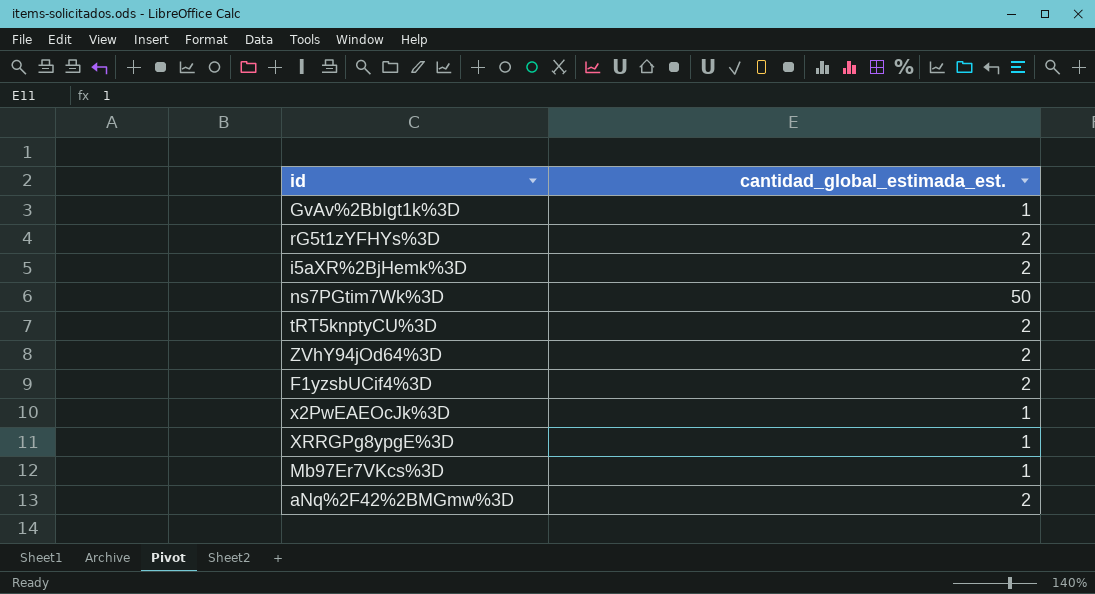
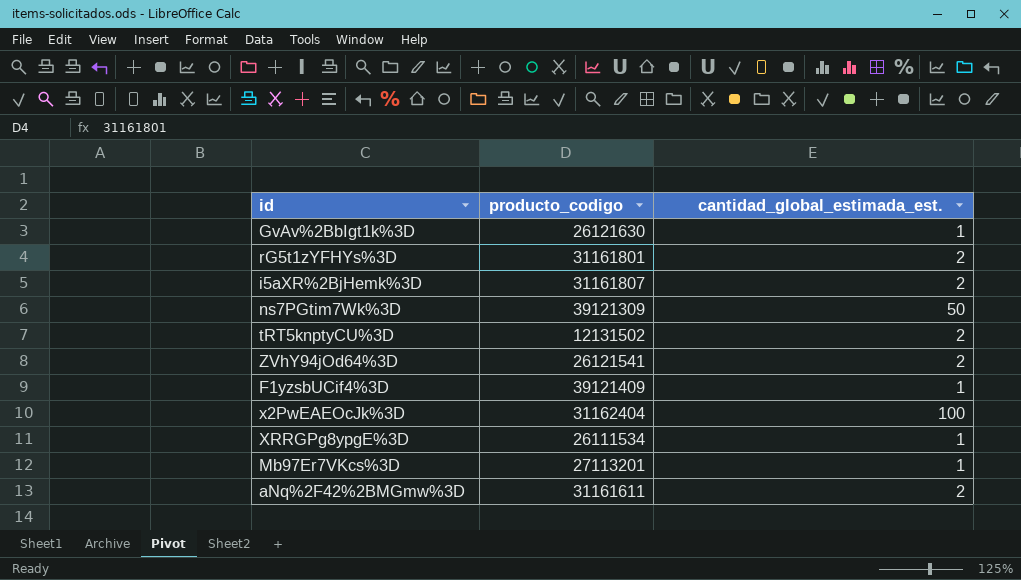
column producto_codigo | position: none -> 2
F1yzsbUCif4%3D | cantidad_global_estimada_est.: 2 -> 1
x2PwEAEOcJk%3D | cantidad_global_estimada_est.: 1 -> 100

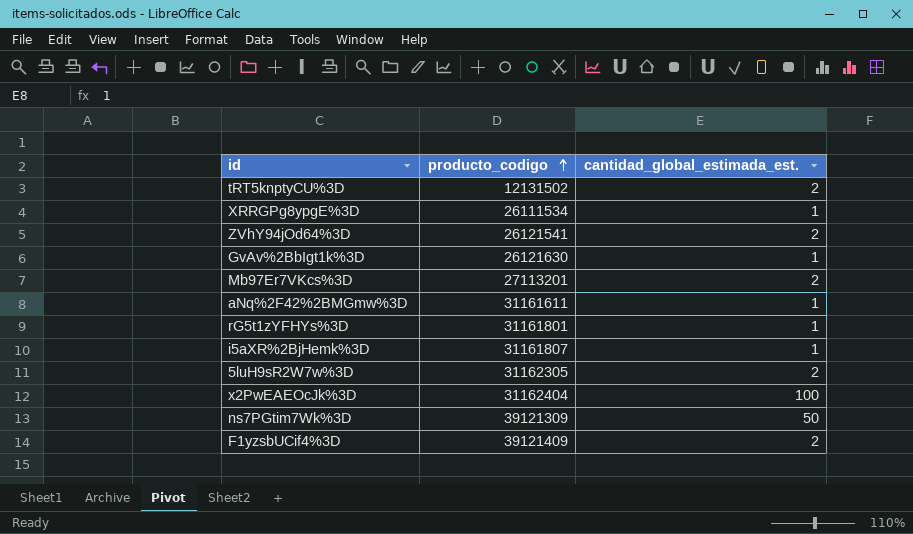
row order: none -> producto_codigo ascending
Mb97Er7VKcs%3D | cantidad_global_estimada_est.: 1 -> 2
aNq%2F42%2BMGmw%3D | cantidad_global_estimada_est.: 2 -> 1
rG5t1zYFHYs%3D | cantidad_global_estimada_est.: 2 -> 1
i5aXR%2BjHemk%3D | cantidad_global_estimada_est.: 2 -> 1
row 5luH9sR2W7w%3D: none -> 31162305 | 2
F1yzsbUCif4%3D | cantidad_global_estimada_est.: 1 -> 2

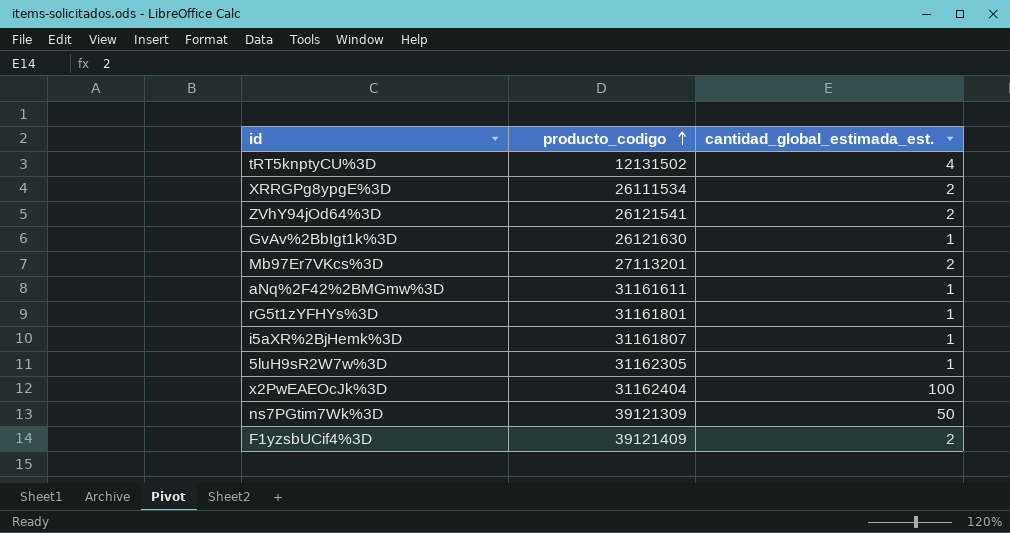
tRT5knptyCU%3D | cantidad_global_estimada_est.: 2 -> 4
XRRGPg8ypgE%3D | cantidad_global_estimada_est.: 1 -> 2
5luH9sR2W7w%3D | cantidad_global_estimada_est.: 2 -> 1

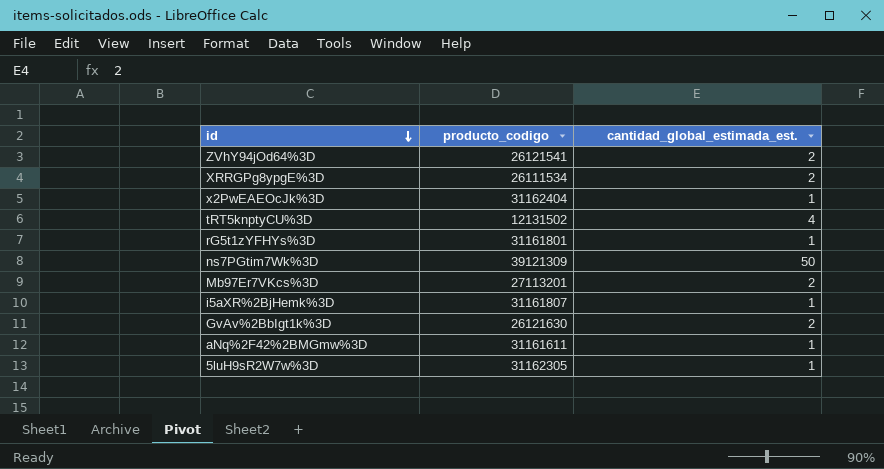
row order: producto_codigo ascending -> id descending
row F1yzsbUCif4%3D: 39121409 | 2 -> none
x2PwEAEOcJk%3D | cantidad_global_estimada_est.: 100 -> 1
GvAv%2BbIgt1k%3D | cantidad_global_estimada_est.: 1 -> 2

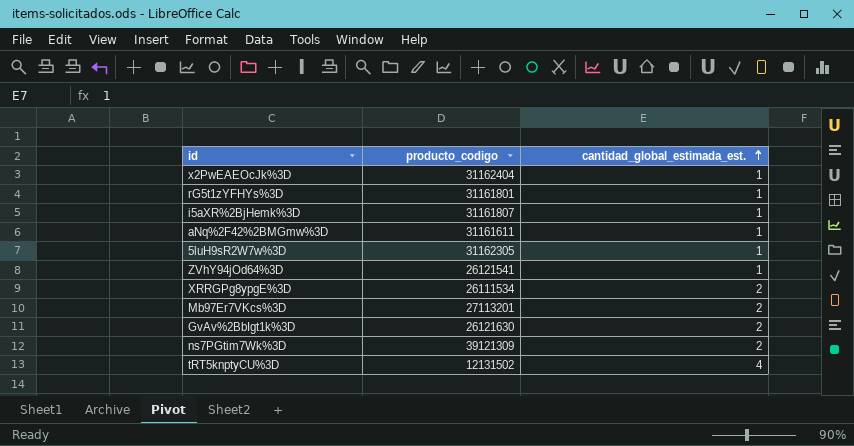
row order: id descending -> cantidad_global_estimada_est. ascending
ZVhY94jOd64%3D | cantidad_global_estimada_est.: 2 -> 1
ns7PGtim7Wk%3D | cantidad_global_estimada_est.: 50 -> 2

